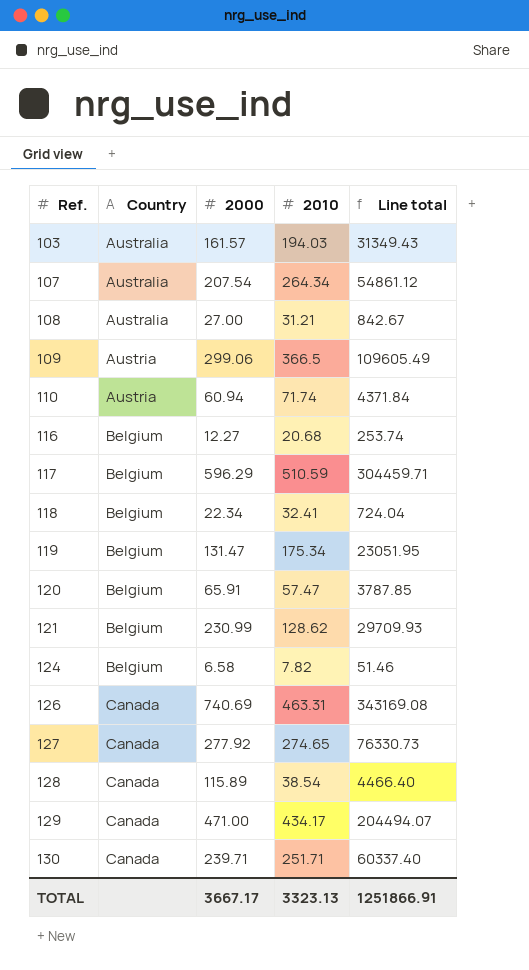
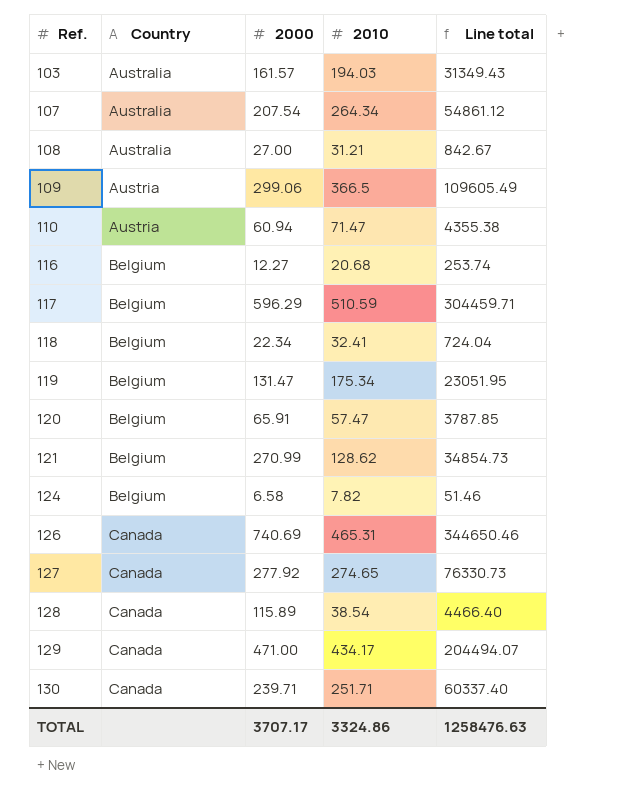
110 | 2010: 71.74 -> 71.47
110 | Line total: 4371.84 -> 4355.38
121 | 2000: 230.99 -> 270.99
121 | Line total: 29709.93 -> 34854.73
126 | 2010: 463.31 -> 465.31
126 | Line total: 343169.08 -> 344650.46
TOTAL | 2000: 3667.17 -> 3707.17
TOTAL | 2010: 3323.13 -> 3324.86
TOTAL | Line total: 1251866.91 -> 1258476.63

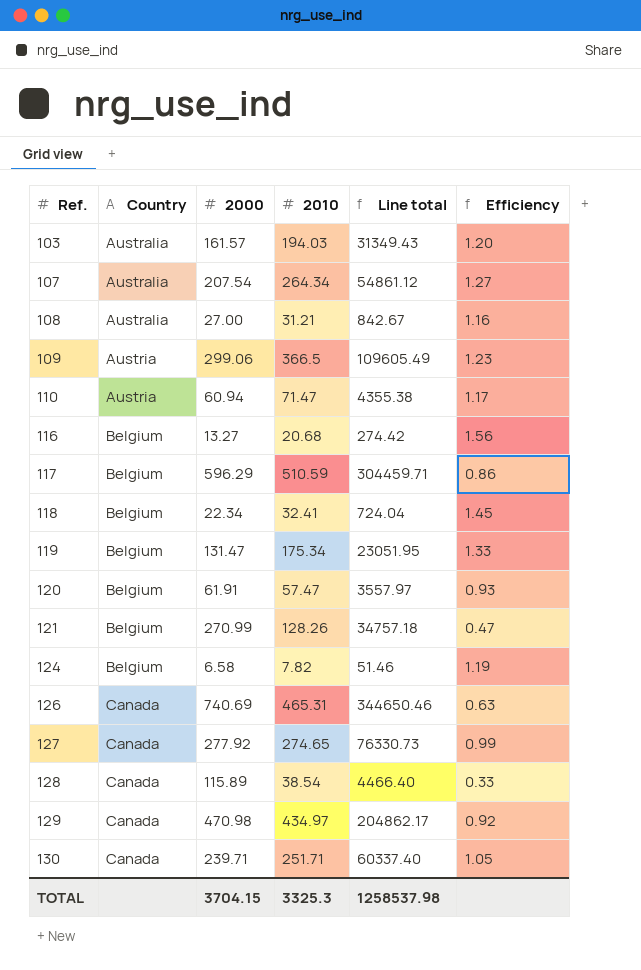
column Efficiency | formula: none -> [2010] / [2000]
116 | 2000: 12.27 -> 13.27
116 | Line total: 253.74 -> 274.42
120 | 2000: 65.91 -> 61.91
120 | Line total: 3787.85 -> 3557.97
121 | 2010: 128.62 -> 128.26
121 | Line total: 34854.73 -> 34757.18
129 | 2000: 471.00 -> 470.98
129 | 2010: 434.17 -> 434.97
129 | Line total: 204494.07 -> 204862.17
TOTAL | 2000: 3707.17 -> 3704.15
TOTAL | 2010: 3324.86 -> 3325.3
TOTAL | Line total: 1258476.63 -> 1258537.98

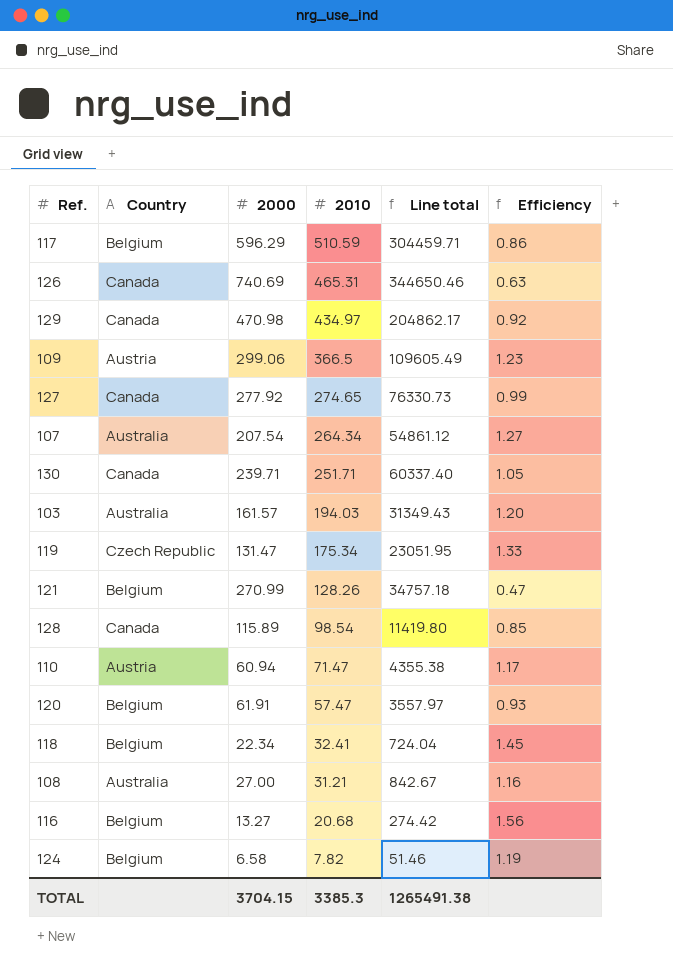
row order: Ref. ascending -> 2010 descending
119 | Country: Belgium -> Czech Republic
128 | 2010: 38.54 -> 98.54
128 | Line total: 4466.40 -> 11419.80
128 | Efficiency: 0.33 -> 0.85
TOTAL | 2010: 3325.3 -> 3385.3
TOTAL | Line total: 1258537.98 -> 1265491.38

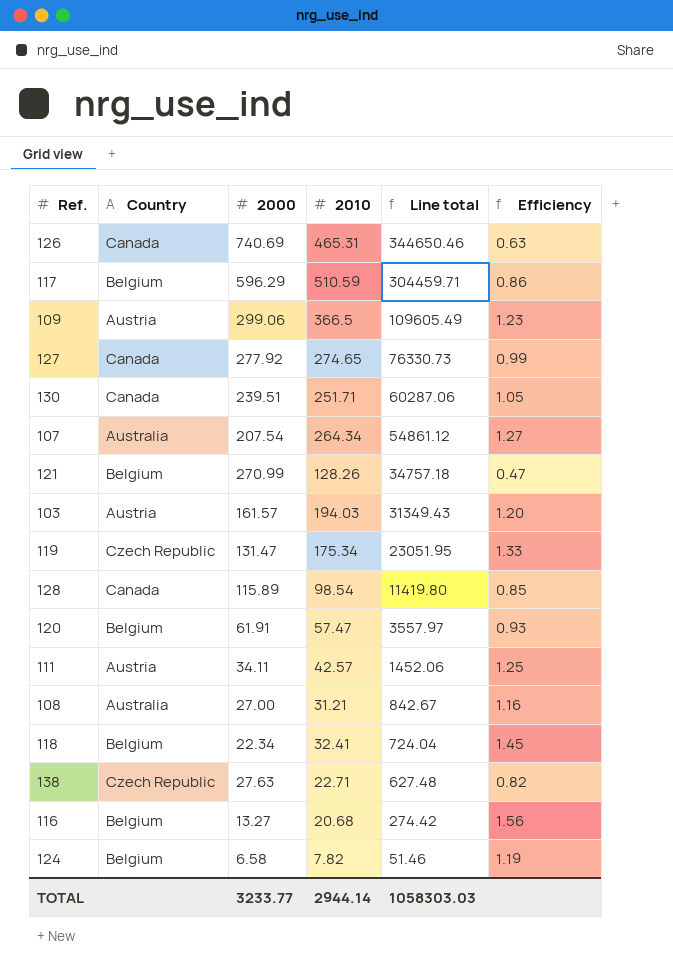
row order: 2010 descending -> Line total descending
row 129: Canada | 470.98 | 434.97 | 204862.17 | 0.92 -> none
row 110: Austria | 60.94 | 71.47 | 4355.38 | 1.17 -> none
130 | 2000: 239.71 -> 239.51
130 | Line total: 60337.40 -> 60287.06
103 | Country: Australia -> Austria
row 111: none -> Austria | 34.11 | 42.57 | 1452.06 | 1.25
row 138: none -> Czech Republic | 27.63 | 22.71 | 627.48 | 0.82
TOTAL | 2000: 3704.15 -> 3233.77
TOTAL | 2010: 3385.3 -> 2944.14
TOTAL | Line total: 1265491.38 -> 1058303.03

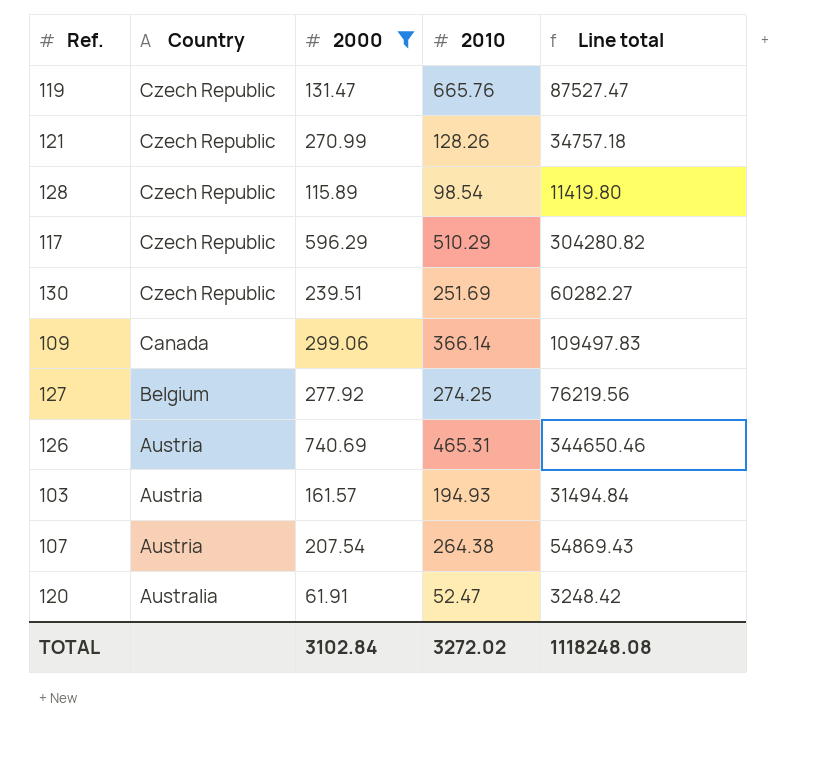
filter: none -> 2000 >= 61.91
row order: Line total descending -> Country descending
column Efficiency | formula: [2010] / [2000] -> none
119 | 2010: 175.34 -> 665.76
119 | Line total: 23051.95 -> 87527.47
121 | Country: Belgium -> Czech Republic
128 | Country: Canada -> Czech Republic
117 | Country: Belgium -> Czech Republic
117 | 2010: 510.59 -> 510.29
117 | Line total: 304459.71 -> 304280.82
130 | Country: Canada -> Czech Republic
130 | 2010: 251.71 -> 251.69
130 | Line total: 60287.06 -> 60282.27
109 | Country: Austria -> Canada
109 | 2010: 366.5 -> 366.14
109 | Line total: 109605.49 -> 109497.83
127 | Country: Canada -> Belgium
127 | 2010: 274.65 -> 274.25
127 | Line total: 76330.73 -> 76219.56
126 | Country: Canada -> Austria
103 | 2010: 194.03 -> 194.93
103 | Line total: 31349.43 -> 31494.84
107 | Country: Australia -> Austria
107 | 2010: 264.34 -> 264.38
107 | Line total: 54861.12 -> 54869.43
120 | Country: Belgium -> Australia
120 | 2010: 57.47 -> 52.47
120 | Line total: 3557.97 -> 3248.42
TOTAL | 2000: 3233.77 -> 3102.84
TOTAL | 2010: 2944.14 -> 3272.02
TOTAL | Line total: 1058303.03 -> 1118248.08

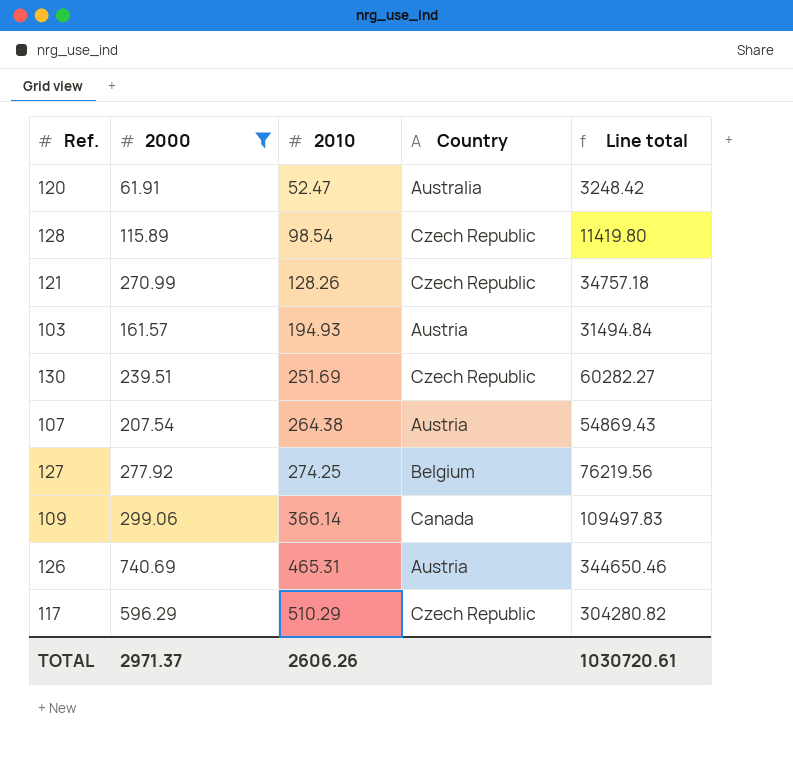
row order: Country descending -> 2010 ascending
column Country | position: 2 -> 4
row 119: Czech Republic | 131.47 | 665.76 | 87527.47 -> none
TOTAL | 2000: 3102.84 -> 2971.37
TOTAL | 2010: 3272.02 -> 2606.26
TOTAL | Line total: 1118248.08 -> 1030720.61

